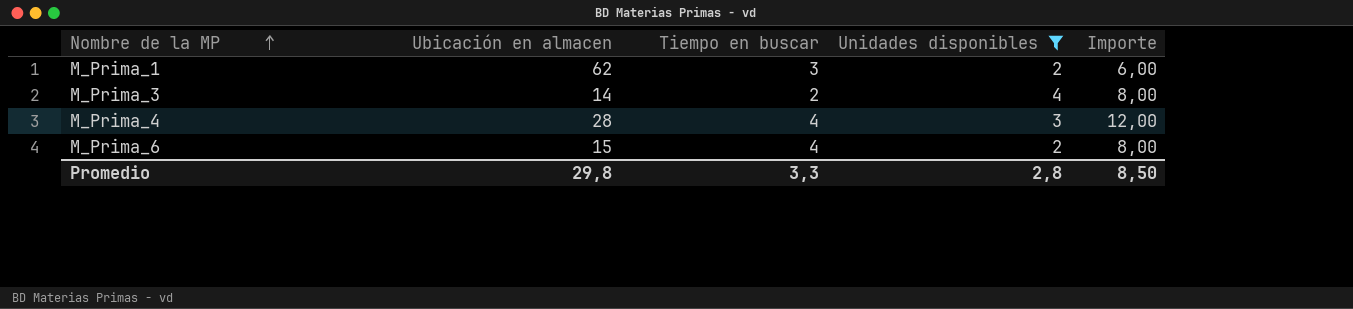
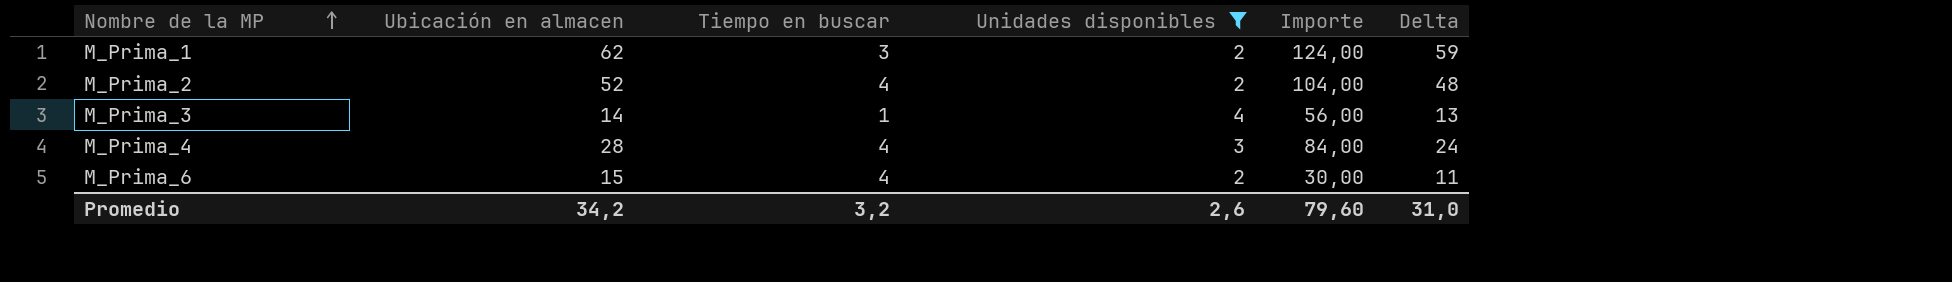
column Importe | formula: [Tiempo en buscar] * [Unidades disponibles] -> [Ubicación en almacen] * [Unidades disponibles]
column Delta | formula: none -> [Ubicación en almacen] - [Tiempo en buscar]
row M_Prima_2: none -> 52 | 4 | 2 | 104,00 | 48
M_Prima_3 | Tiempo en buscar: 2 -> 1
Promedio | Ubicación en almacen: 29,8 -> 34,2
Promedio | Tiempo en buscar: 3,3 -> 3,2
Promedio | Unidades disponibles: 2,8 -> 2,6
Promedio | Importe: 8,50 -> 79,60

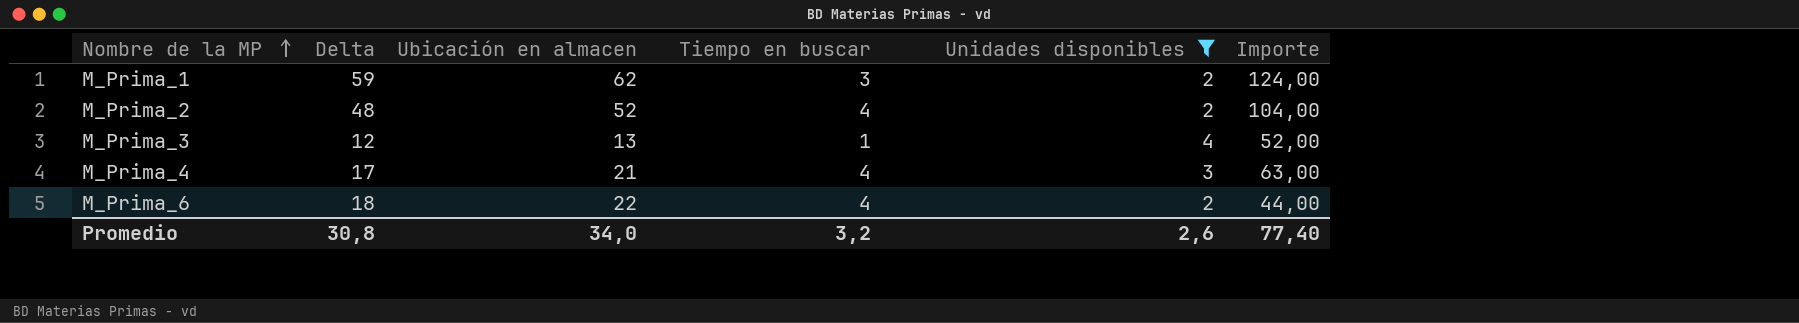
column Delta | position: 6 -> 2
M_Prima_3 | Delta: 13 -> 12
M_Prima_3 | Ubicación en almacen: 14 -> 13
M_Prima_3 | Importe: 56,00 -> 52,00
M_Prima_4 | Delta: 24 -> 17
M_Prima_4 | Ubicación en almacen: 28 -> 21
M_Prima_4 | Importe: 84,00 -> 63,00
M_Prima_6 | Delta: 11 -> 18
M_Prima_6 | Ubicación en almacen: 15 -> 22
M_Prima_6 | Importe: 30,00 -> 44,00
Promedio | Delta: 31,0 -> 30,8
Promedio | Ubicación en almacen: 34,2 -> 34,0
Promedio | Importe: 79,60 -> 77,40

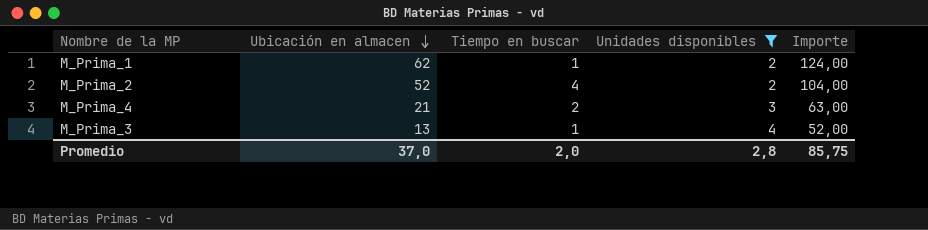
row order: Nombre de la MP ascending -> Ubicación en almacen descending
column Delta | formula: [Ubicación en almacen] - [Tiempo en buscar] -> none
row M_Prima_6: 18 | 22 | 4 | 2 | 44,00 -> none
M_Prima_1 | Tiempo en buscar: 3 -> 1
M_Prima_4 | Tiempo en buscar: 4 -> 2
Promedio | Ubicación en almacen: 34,0 -> 37,0
Promedio | Tiempo en buscar: 3,2 -> 2,0
Promedio | Unidades disponibles: 2,6 -> 2,8
Promedio | Importe: 77,40 -> 85,75

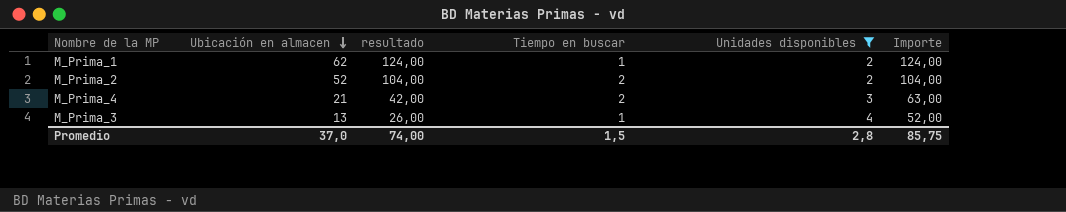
column resultado | formula: none -> [Ubicación en almacen] * 2
M_Prima_2 | Tiempo en buscar: 4 -> 2
Promedio | Tiempo en buscar: 2,0 -> 1,5

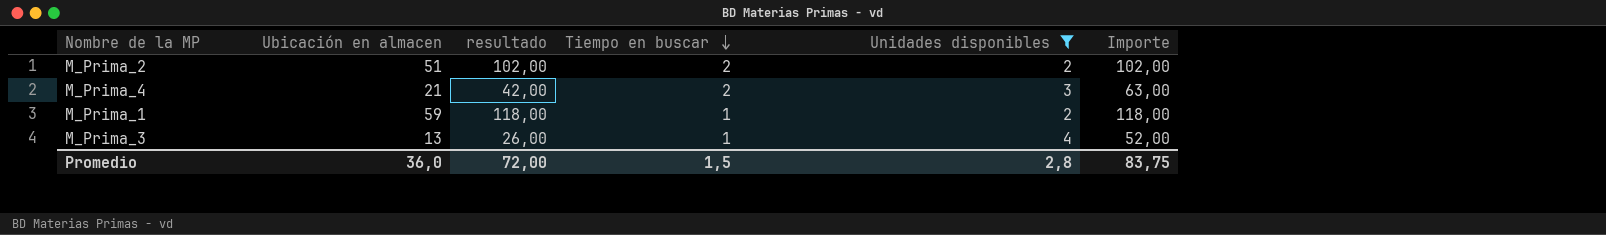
row order: Ubicación en almacen descending -> Tiempo en buscar descending
M_Prima_2 | Ubicación en almacen: 52 -> 51
M_Prima_2 | resultado: 104,00 -> 102,00
M_Prima_2 | Importe: 104,00 -> 102,00
M_Prima_1 | Ubicación en almacen: 62 -> 59
M_Prima_1 | resultado: 124,00 -> 118,00
M_Prima_1 | Importe: 124,00 -> 118,00
Promedio | Ubicación en almacen: 37,0 -> 36,0
Promedio | resultado: 74,00 -> 72,00
Promedio | Importe: 85,75 -> 83,75

